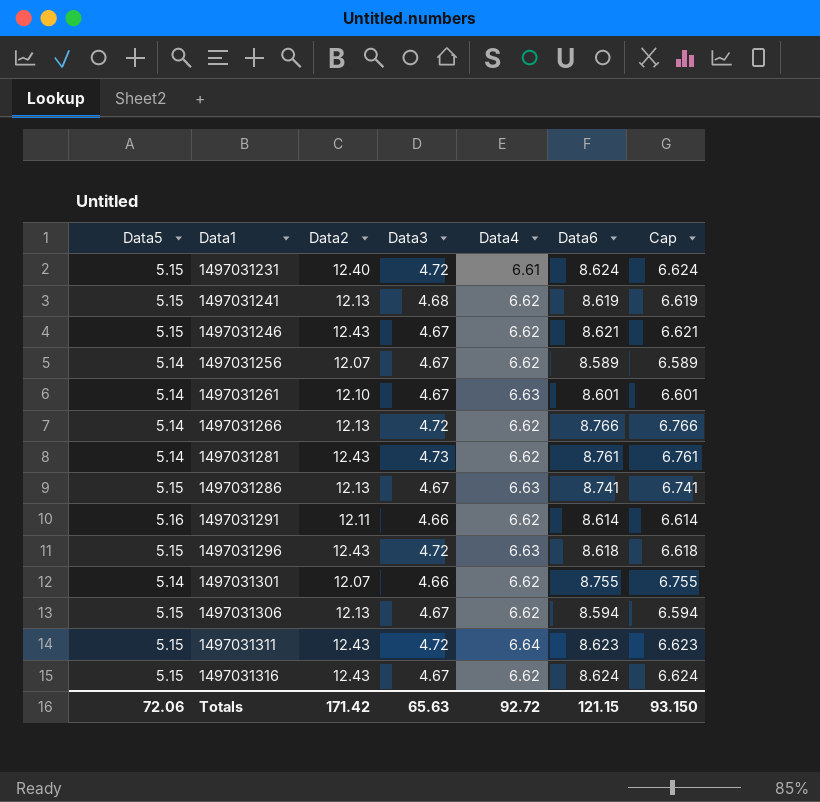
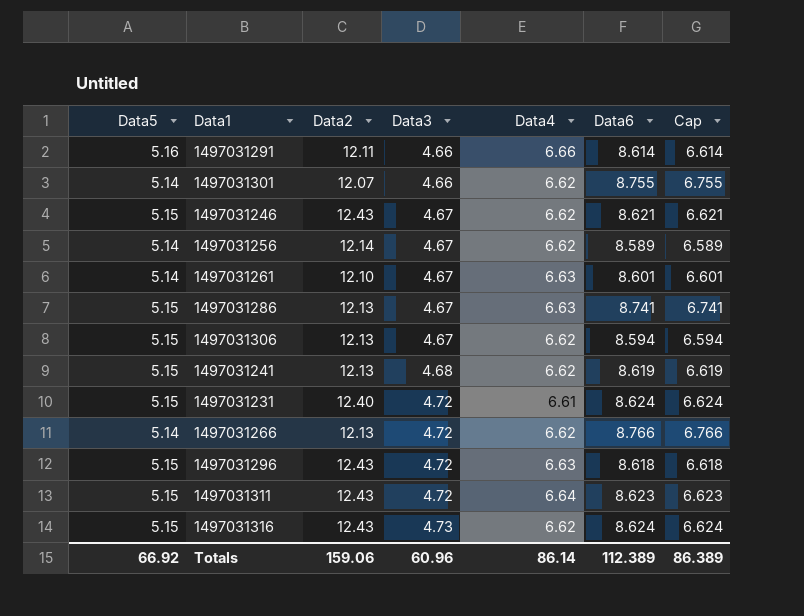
row order: Data1 ascending -> Data3 ascending
row 1497031281: 5.14 | 12.43 | 4.73 | 6.62 | 8.761 | 6.761 -> none
1497031291 | Data4: 6.62 -> 6.66
1497031256 | Data2: 12.07 -> 12.14
1497031316 | Data3: 4.67 -> 4.73
Totals | Data5: 72.06 -> 66.92
Totals | Data2: 171.42 -> 159.06
Totals | Data3: 65.63 -> 60.96
Totals | Data4: 92.72 -> 86.14
Totals | Data6: 121.15 -> 112.389
Totals | Cap: 93.150 -> 86.389

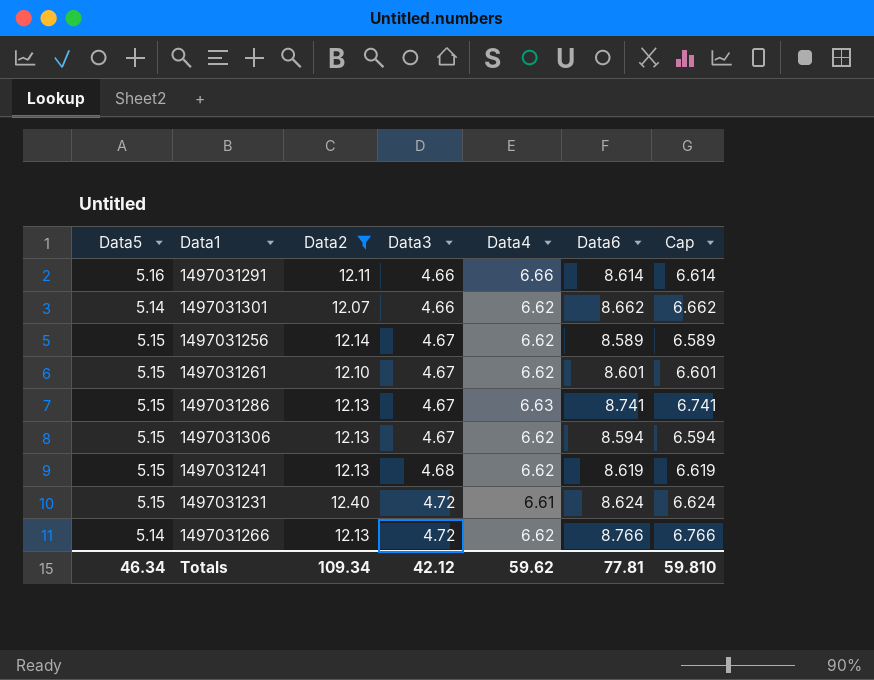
filter: none -> Data2 != 12.43
1497031301 | Data6: 8.755 -> 8.662
1497031301 | Cap: 6.755 -> 6.662
1497031256 | Data5: 5.14 -> 5.15
1497031261 | Data5: 5.14 -> 5.15
1497031261 | Data4: 6.63 -> 6.62
Totals | Data5: 66.92 -> 46.34
Totals | Data2: 159.06 -> 109.34
Totals | Data3: 60.96 -> 42.12
Totals | Data4: 86.14 -> 59.62
Totals | Data6: 112.389 -> 77.81
Totals | Cap: 86.389 -> 59.810

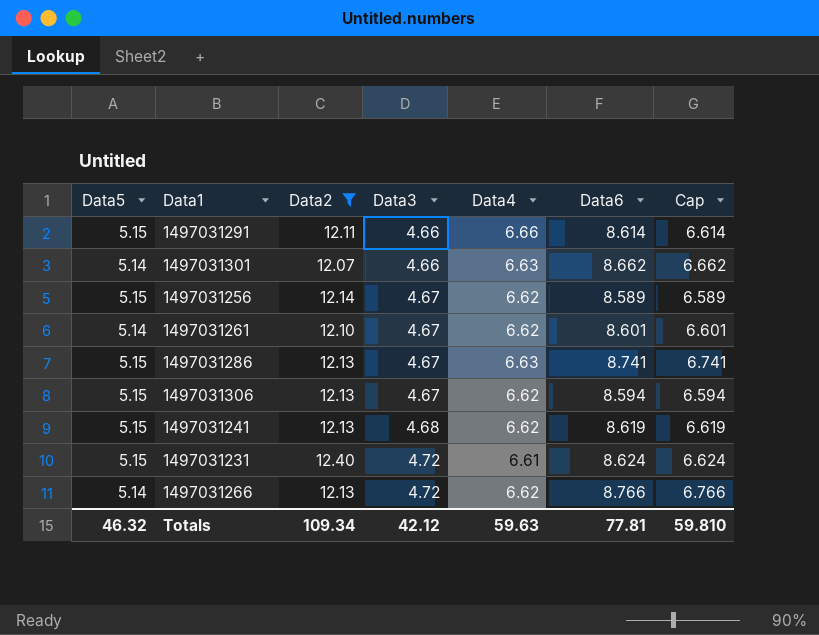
1497031291 | Data5: 5.16 -> 5.15
1497031301 | Data4: 6.62 -> 6.63
1497031261 | Data5: 5.15 -> 5.14
Totals | Data5: 46.34 -> 46.32
Totals | Data4: 59.62 -> 59.63

